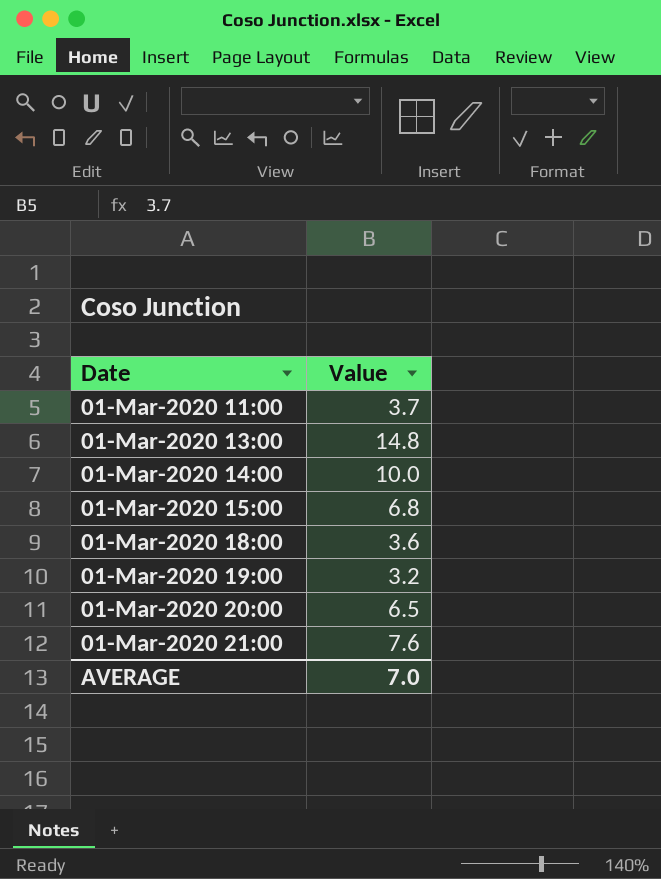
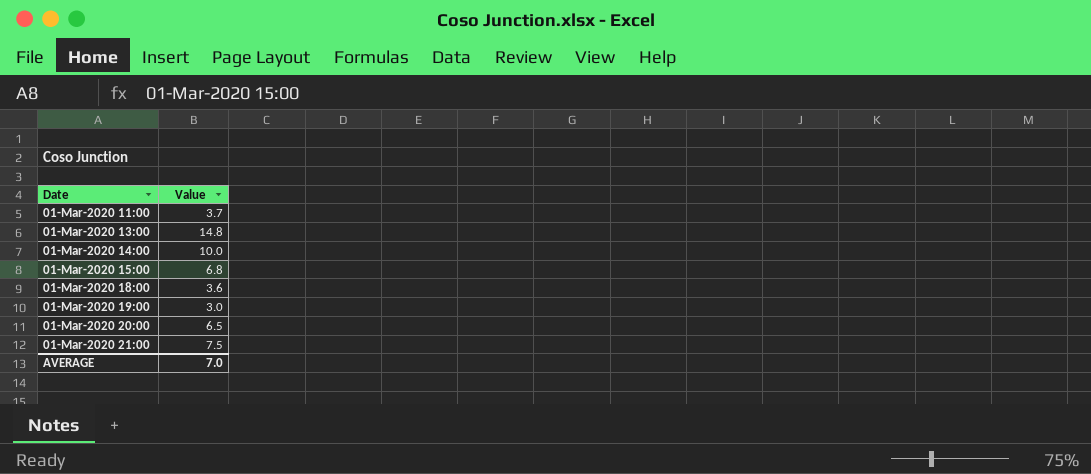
01-Mar-2020 19:00 | Value: 3.2 -> 3.0
01-Mar-2020 21:00 | Value: 7.6 -> 7.5

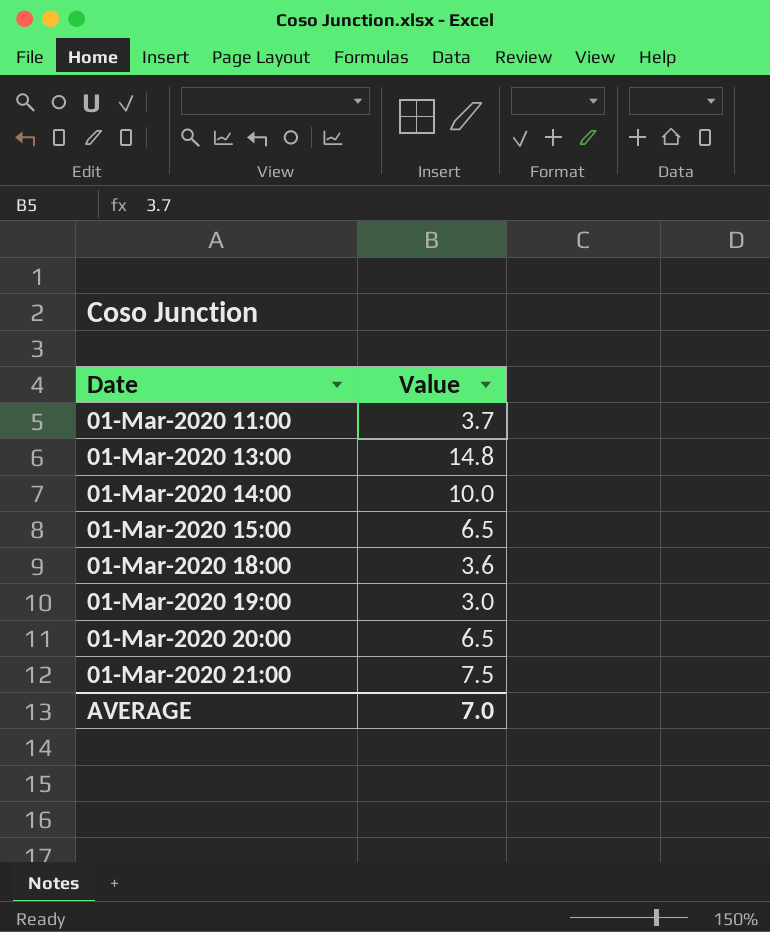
01-Mar-2020 15:00 | Value: 6.8 -> 6.5

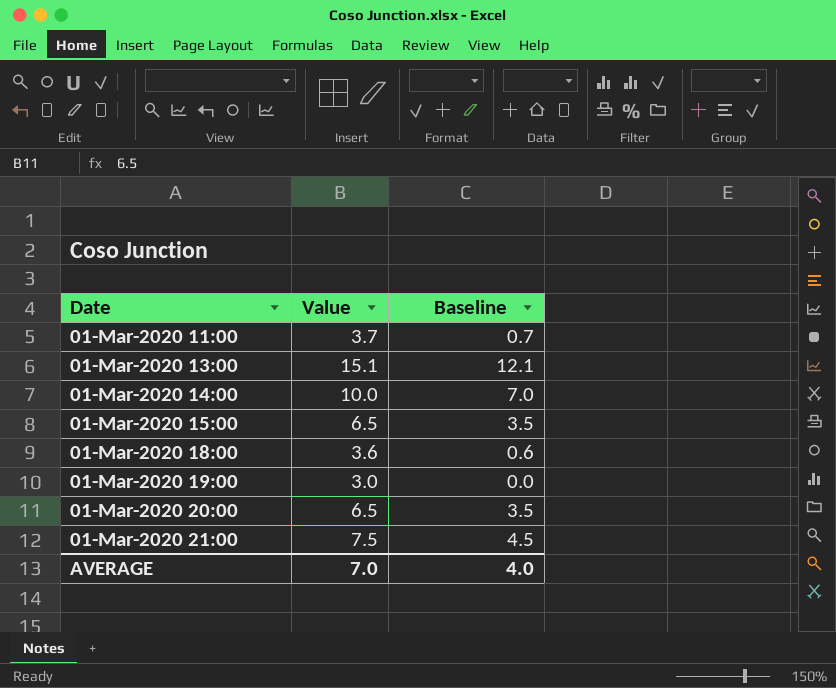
column Baseline | formula: none -> [Value] - 3
01-Mar-2020 13:00 | Value: 14.8 -> 15.1

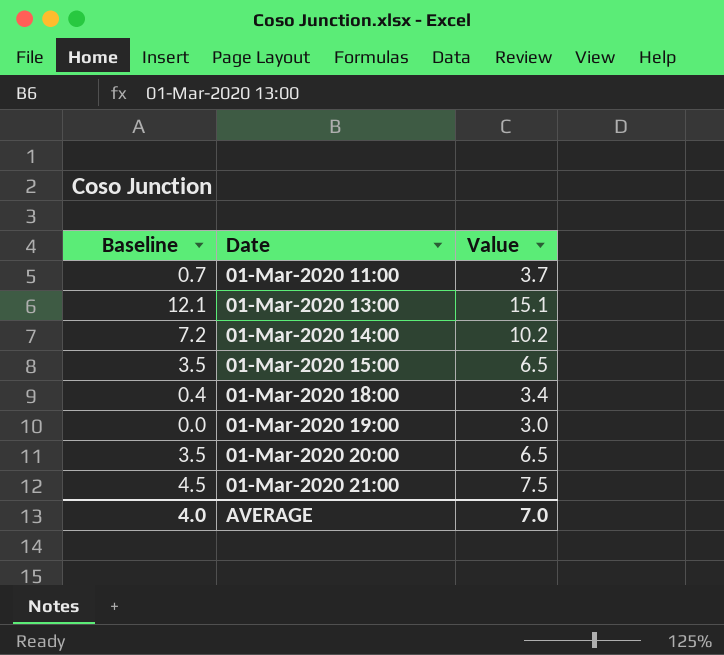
column Baseline | position: 3 -> 1
01-Mar-2020 14:00 | Baseline: 7.0 -> 7.2
01-Mar-2020 14:00 | Value: 10.0 -> 10.2
01-Mar-2020 18:00 | Baseline: 0.6 -> 0.4
01-Mar-2020 18:00 | Value: 3.6 -> 3.4

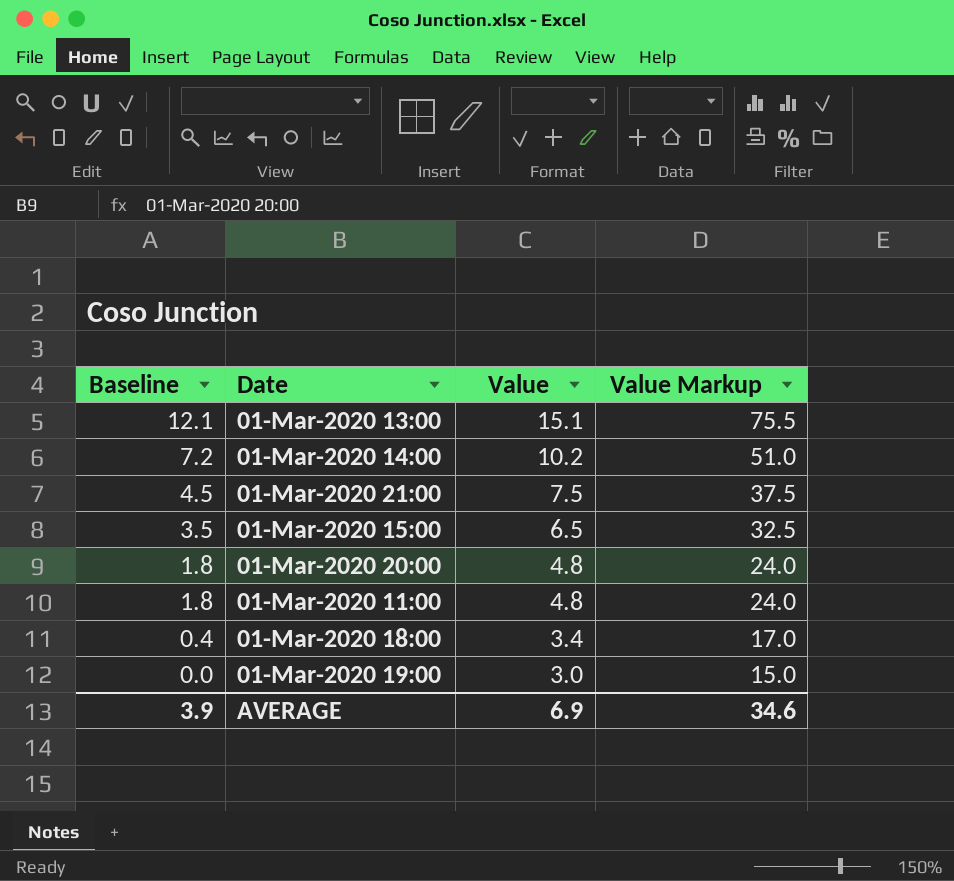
row order: Date ascending -> Baseline descending
column Value Markup | formula: none -> [Value] * 5
01-Mar-2020 20:00 | Baseline: 3.5 -> 1.8
01-Mar-2020 20:00 | Value: 6.5 -> 4.8
01-Mar-2020 11:00 | Baseline: 0.7 -> 1.8
01-Mar-2020 11:00 | Value: 3.7 -> 4.8
AVERAGE | Baseline: 4.0 -> 3.9
AVERAGE | Value: 7.0 -> 6.9

